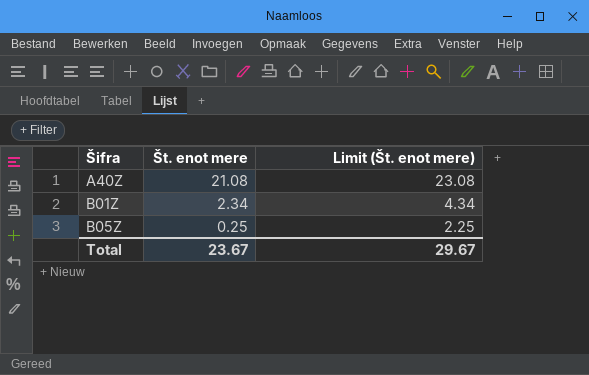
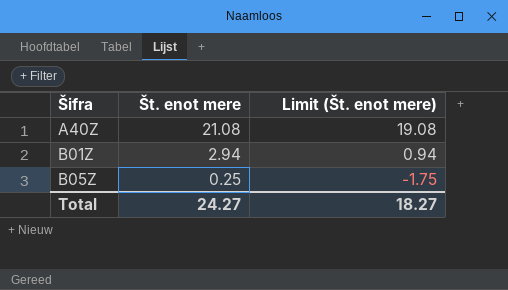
column Limit (Št. enot mere) | formula: [Št. enot mere] + 2 -> [Št. enot mere] - 2
B01Z | Št. enot mere: 2.34 -> 2.94
Total | Št. enot mere: 23.67 -> 24.27
Total | Limit (Št. enot mere): 29.67 -> 18.27

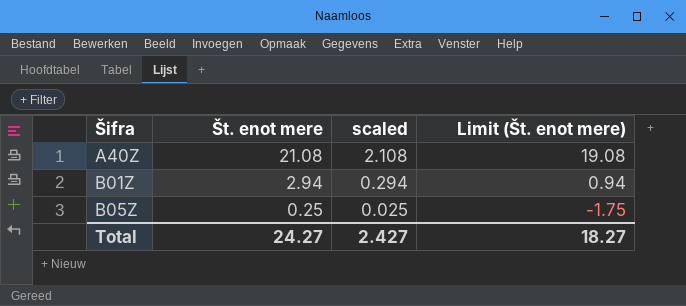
column scaled | formula: none -> [Št. enot mere] * 0.1

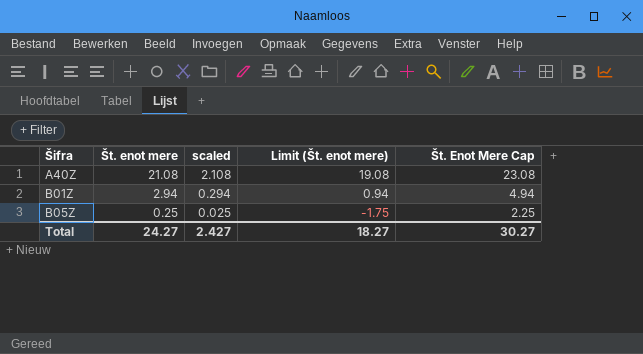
column Št. Enot Mere Cap | formula: none -> [Št. enot mere] + 2

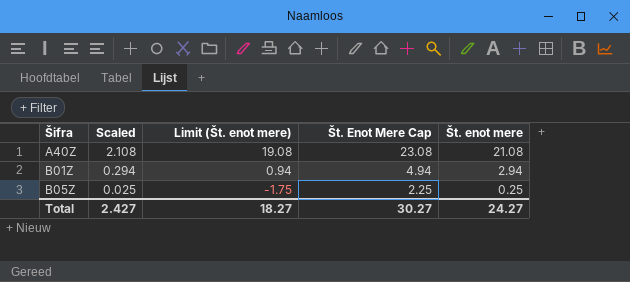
column name: scaled -> Scaled
column Št. enot mere | position: 2 -> 5

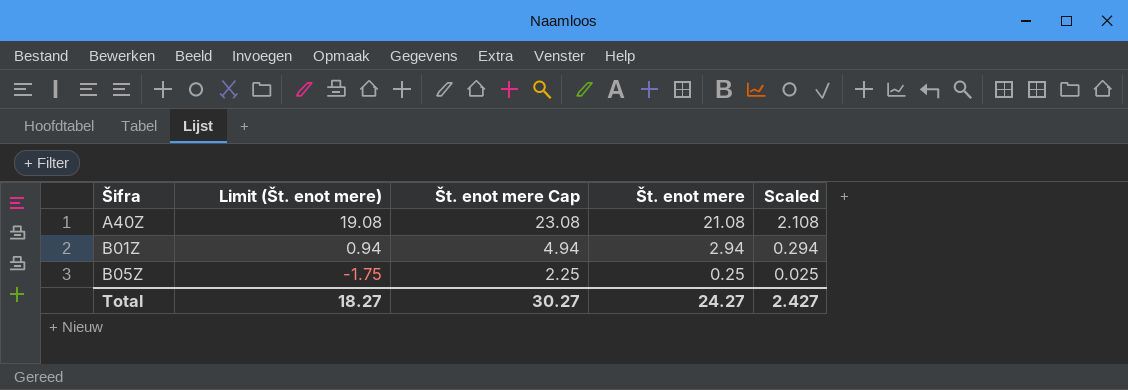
column name: Št. Enot Mere Cap -> Št. enot mere Cap
column Scaled | position: 2 -> 5

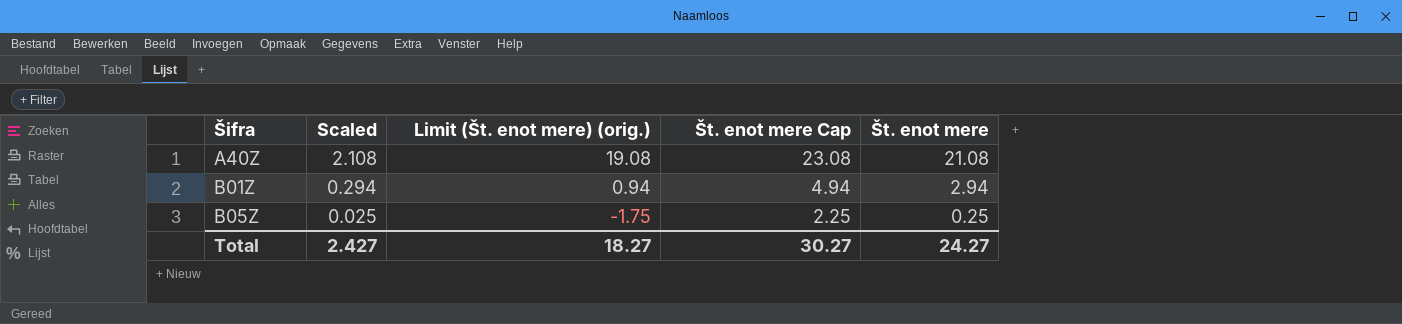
column Scaled | position: 5 -> 2
column name: Limit (Št. enot mere) -> Limit (Št. enot mere) (orig.)

